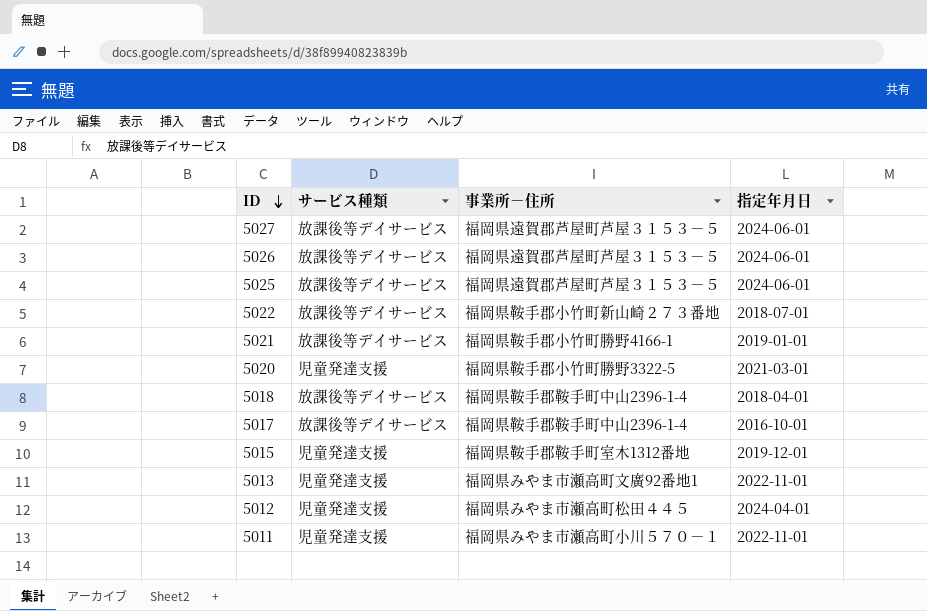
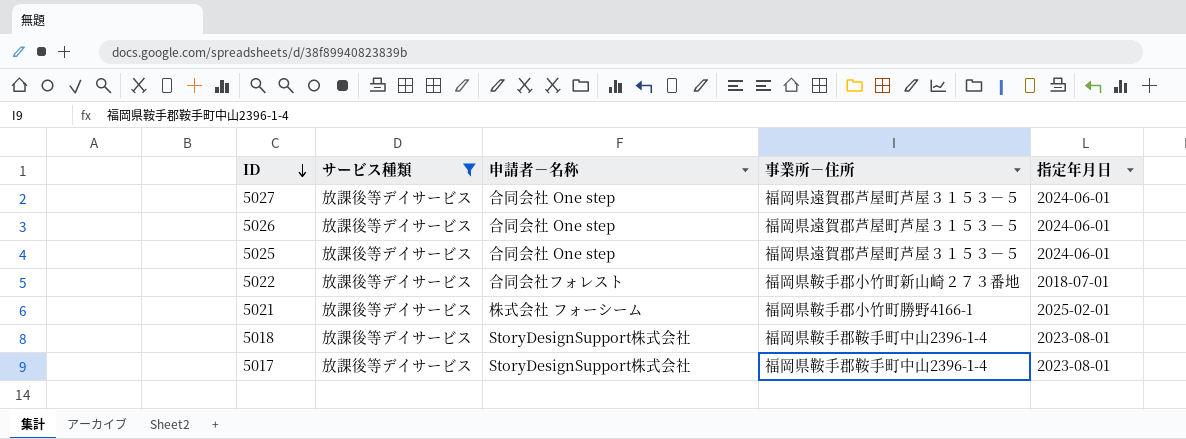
filter: none -> サービス種類 = 放課後等デイサービス
column 申請者－名称 | position: none -> 3
5021 | 指定年月日: 2019-01-01 -> 2025-02-01
5018 | 指定年月日: 2018-04-01 -> 2023-08-01
5017 | 指定年月日: 2016-10-01 -> 2023-08-01

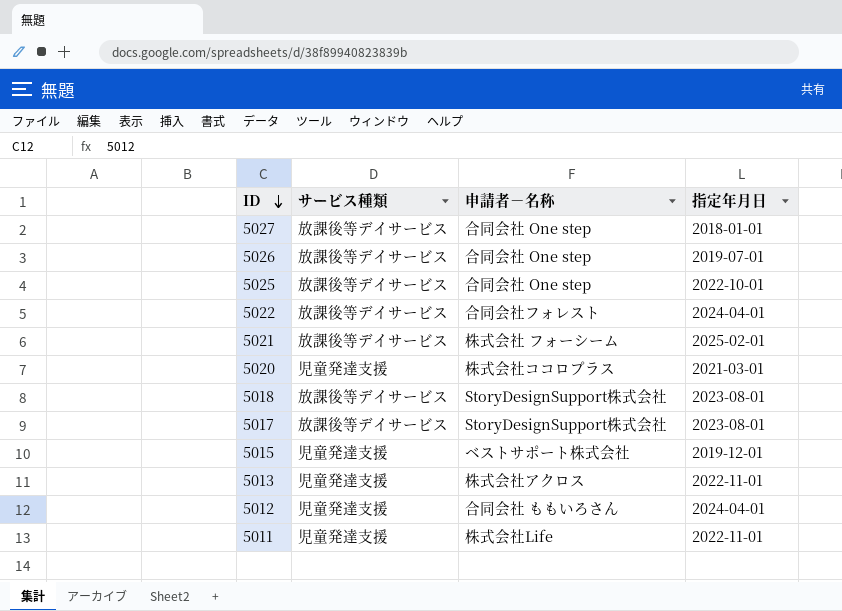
filter: サービス種類 = 放課後等デイサービス -> none
column 事業所－住所 | position: 4 -> none
5027 | 指定年月日: 2024-06-01 -> 2018-01-01
5026 | 指定年月日: 2024-06-01 -> 2019-07-01
5025 | 指定年月日: 2024-06-01 -> 2022-10-01
5022 | 指定年月日: 2018-07-01 -> 2024-04-01

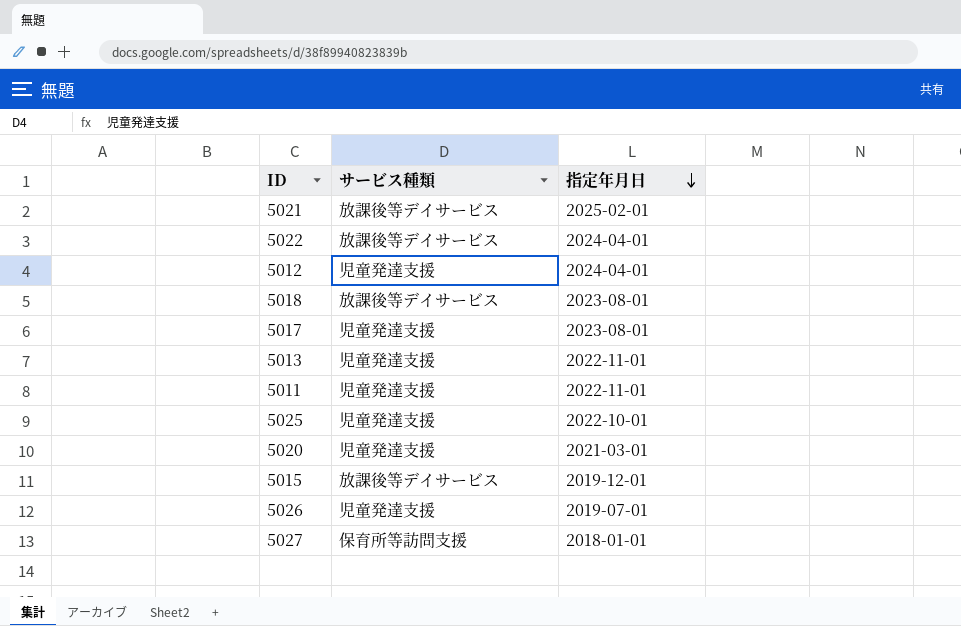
row order: ID descending -> 指定年月日 descending
column 申請者－名称 | position: 3 -> none
5017 | サービス種類: 放課後等デイサービス -> 児童発達支援
5025 | サービス種類: 放課後等デイサービス -> 児童発達支援
5015 | サービス種類: 児童発達支援 -> 放課後等デイサービス
5026 | サービス種類: 放課後等デイサービス -> 児童発達支援
5027 | サービス種類: 放課後等デイサービス -> 保育所等訪問支援

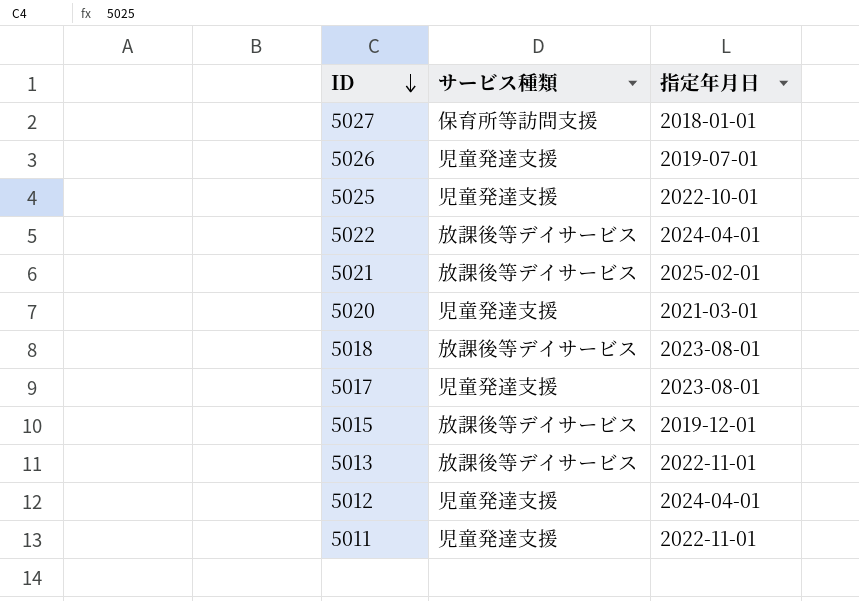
row order: 指定年月日 descending -> ID descending
5013 | サービス種類: 児童発達支援 -> 放課後等デイサービス

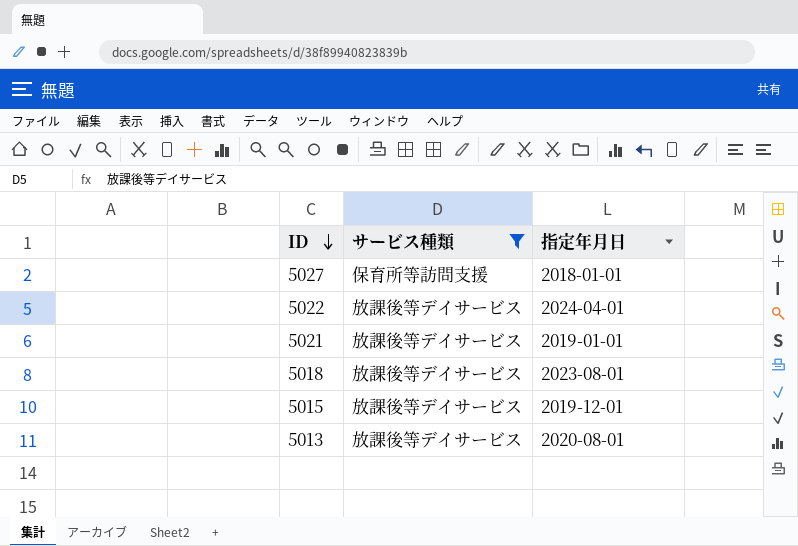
filter: none -> サービス種類 != 児童発達支援
5021 | 指定年月日: 2025-02-01 -> 2019-01-01
5013 | 指定年月日: 2022-11-01 -> 2020-08-01

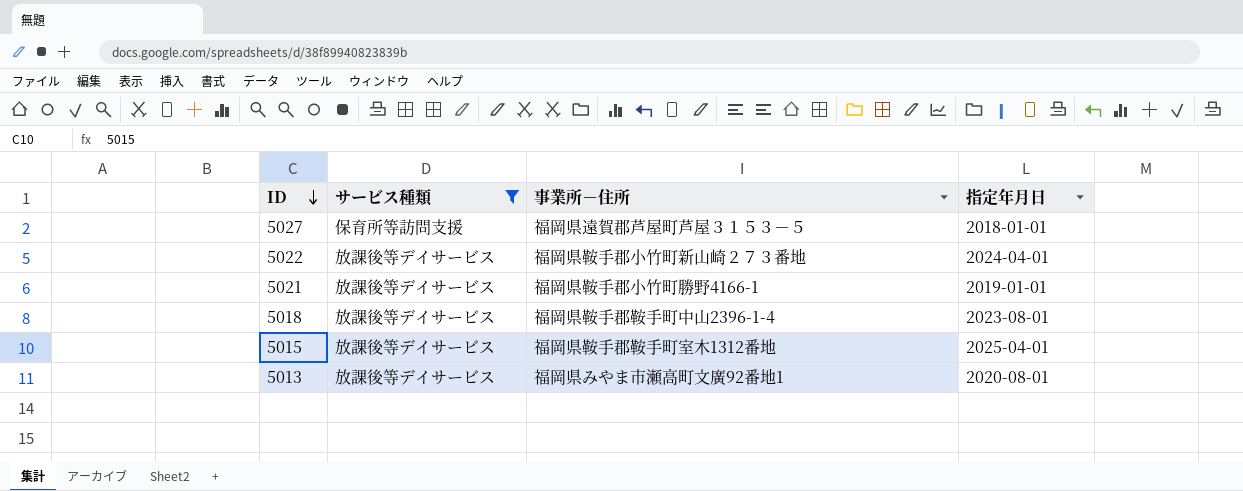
column 事業所－住所 | position: none -> 3
5015 | 指定年月日: 2019-12-01 -> 2025-04-01

